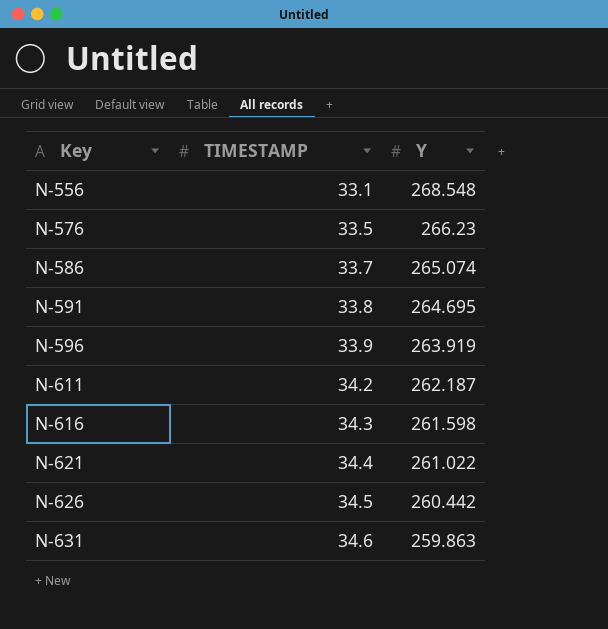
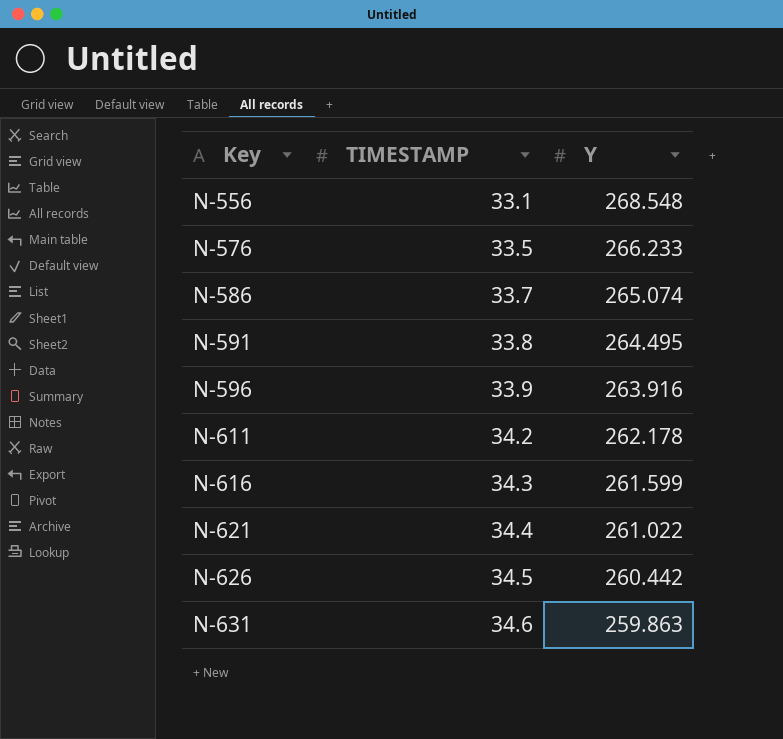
N-576 | Y: 266.23 -> 266.233
N-591 | Y: 264.695 -> 264.495
N-596 | Y: 263.919 -> 263.916
N-611 | Y: 262.187 -> 262.178
N-616 | Y: 261.598 -> 261.599

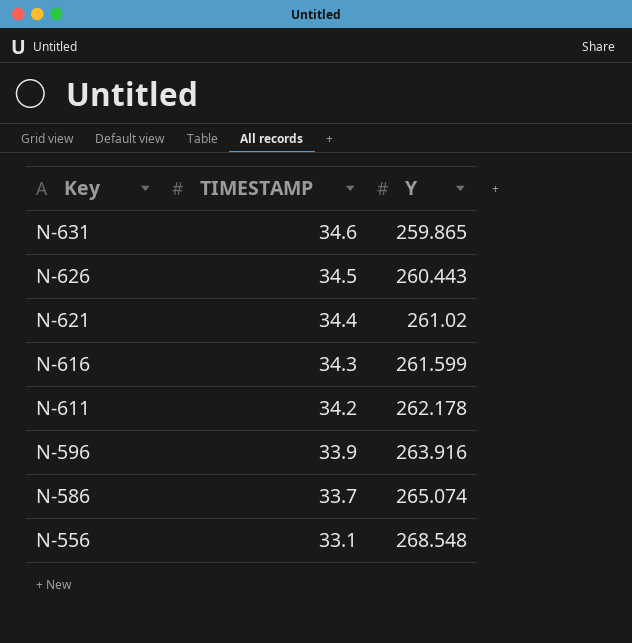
row order: Key ascending -> Key descending
row N-576: 33.5 | 266.233 -> none
row N-591: 33.8 | 264.495 -> none
N-631 | Y: 259.863 -> 259.865
N-626 | Y: 260.442 -> 260.443
N-621 | Y: 261.022 -> 261.02

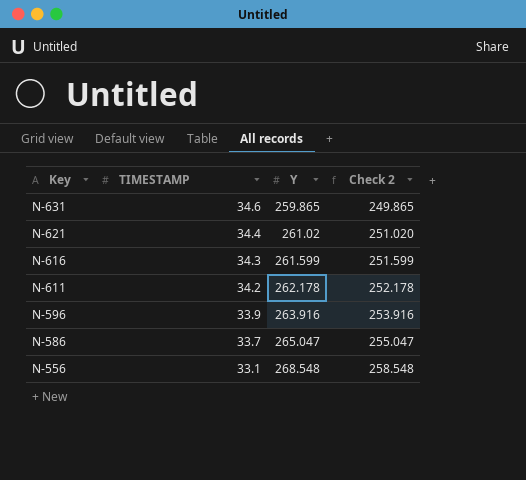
column Check 2 | formula: none -> [Y] - 10
row N-626: 34.5 | 260.443 -> none
N-586 | Y: 265.074 -> 265.047

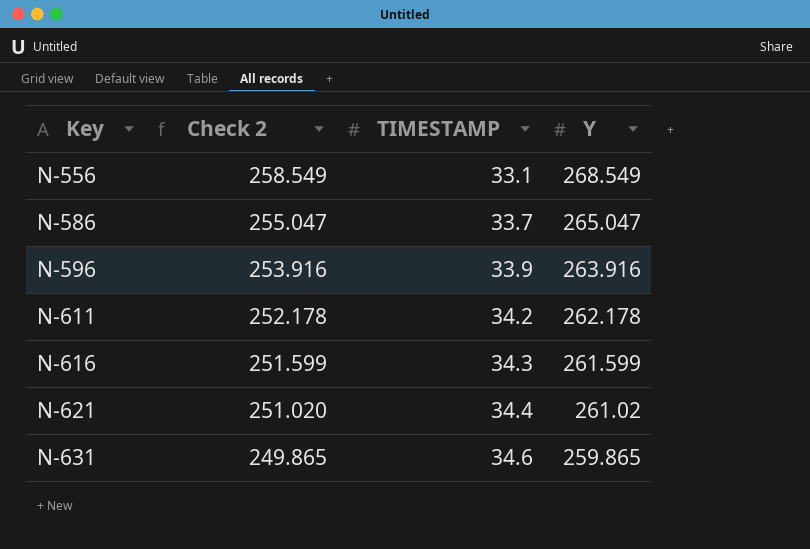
row order: Key descending -> Key ascending
column Check 2 | position: 4 -> 2
N-556 | Check 2: 258.548 -> 258.549
N-556 | Y: 268.548 -> 268.549

